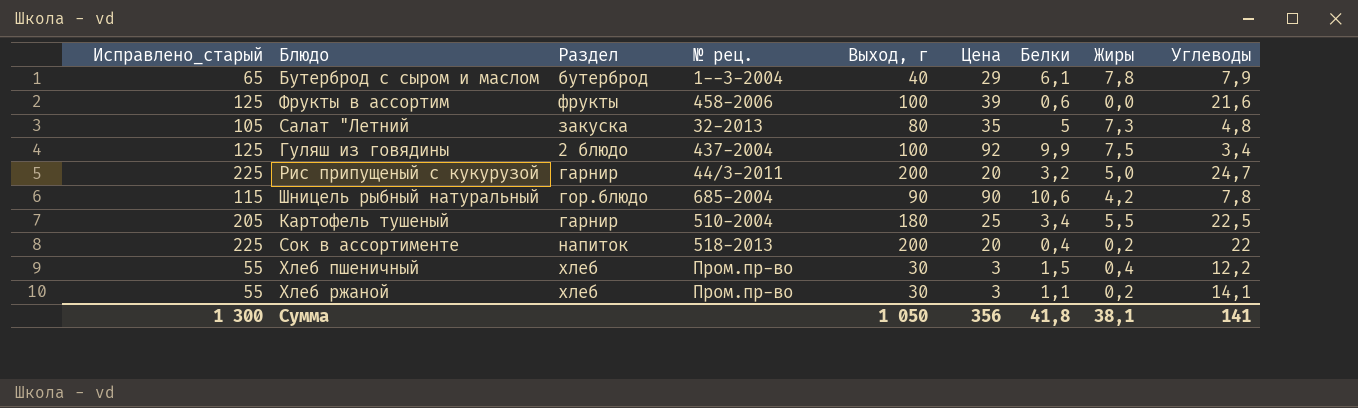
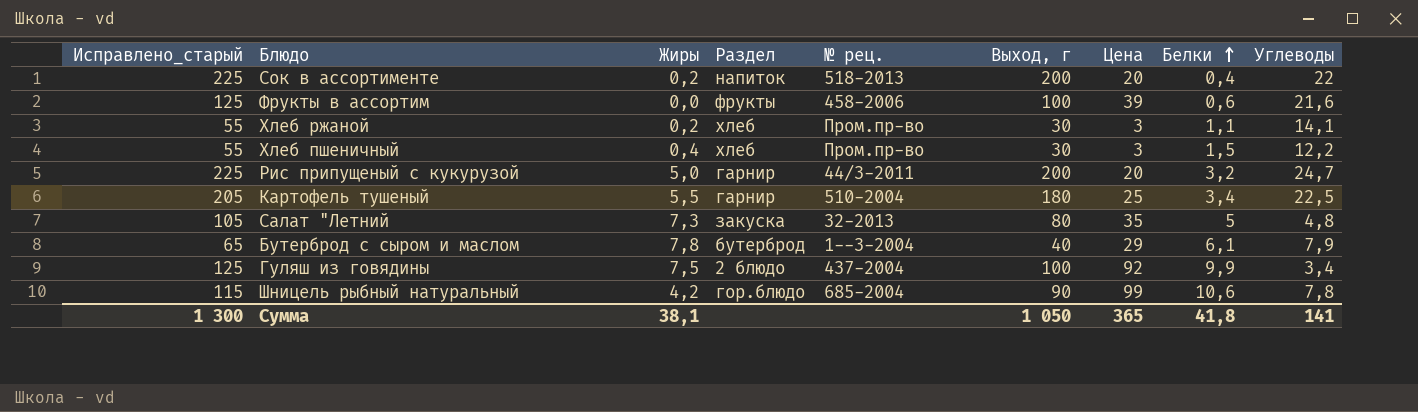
row order: none -> Белки ascending
column Жиры | position: 8 -> 3
Шницель рыбный натуральный | Цена: 90 -> 99
Сумма | Цена: 356 -> 365

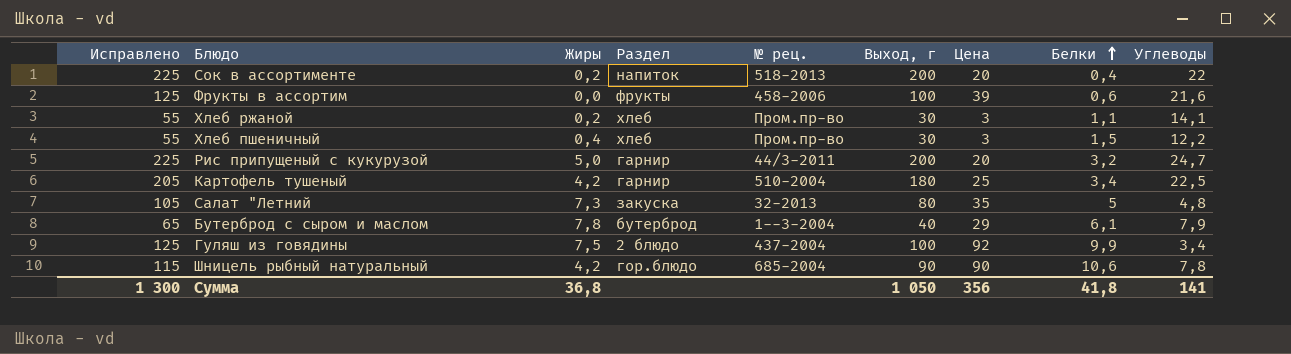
column name: Исправлено_старый -> Исправлено
Картофель тушеный | Жиры: 5,5 -> 4,2
Шницель рыбный натуральный | Цена: 99 -> 90
Сумма | Жиры: 38,1 -> 36,8
Сумма | Цена: 365 -> 356

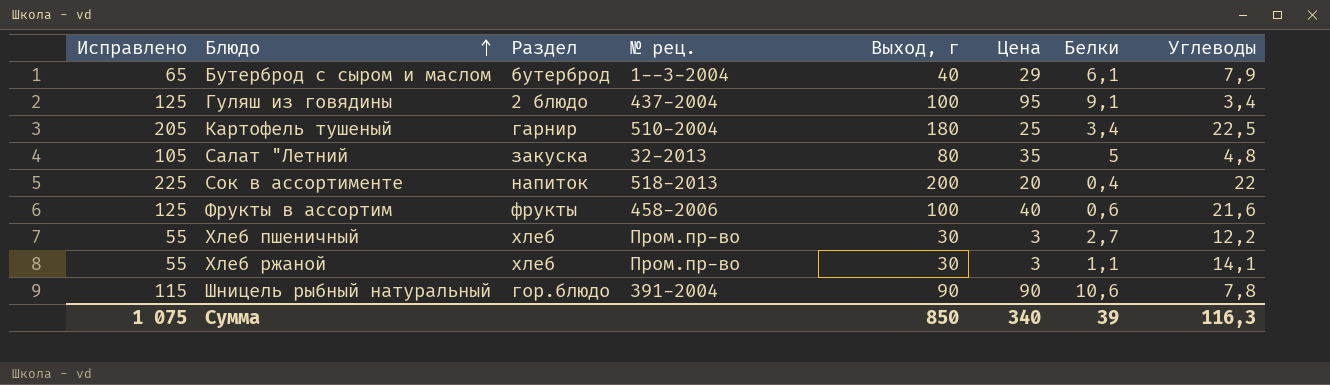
row order: Белки ascending -> Блюдо ascending
column Жиры | position: 3 -> none
row Рис припущеный с кукурузой: 225 | 5,0 | гарнир | 44/3-2011 | 200 | 20 | 3,2 | 24,7 -> none
Гуляш из говядины | Цена: 92 -> 95
Гуляш из говядины | Белки: 9,9 -> 9,1
Фрукты в ассортим | Цена: 39 -> 40
Хлеб пшеничный | Белки: 1,5 -> 2,7
Шницель рыбный натуральный | № рец.: 685-2004 -> 391-2004
Сумма | Исправлено: 1 300 -> 1 075
Сумма | Выход, г: 1 050 -> 850
Сумма | Цена: 356 -> 340
Сумма | Белки: 41,8 -> 39
Сумма | Углеводы: 141 -> 116,3

